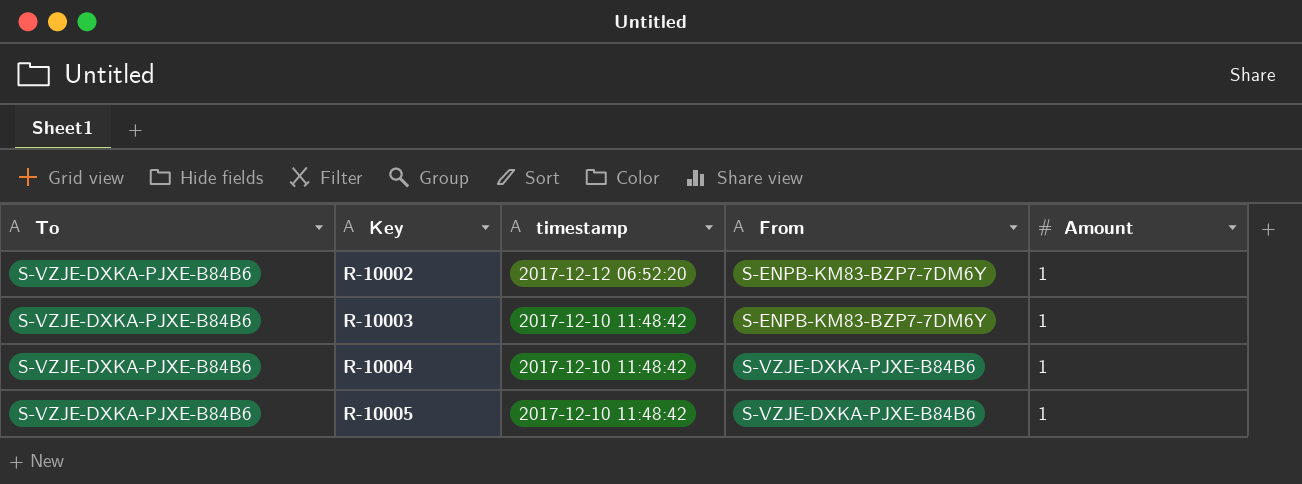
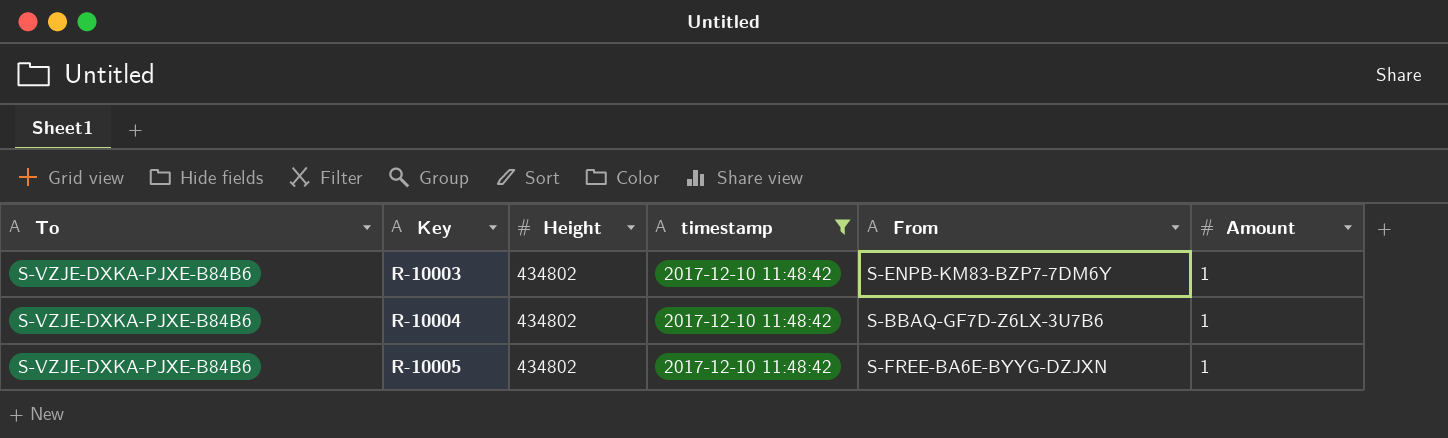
filter: none -> timestamp = 2017-12-10 11:48:42
column Height | position: none -> 3
R-10004 | From: S-VZJE-DXKA-PJXE-B84B6 -> S-BBAQ-GF7D-Z6LX-3U7B6
R-10005 | From: S-VZJE-DXKA-PJXE-B84B6 -> S-FREE-BA6E-BYYG-DZJXN

